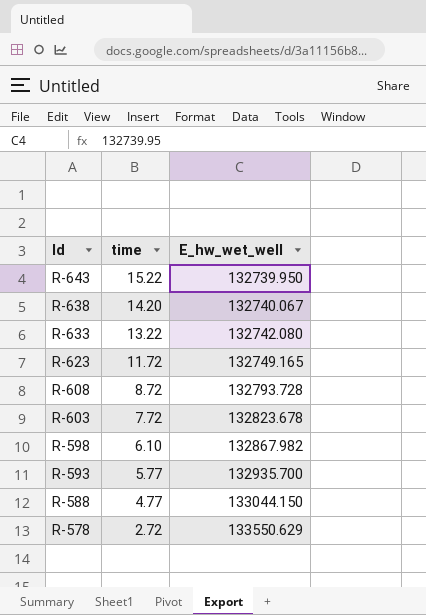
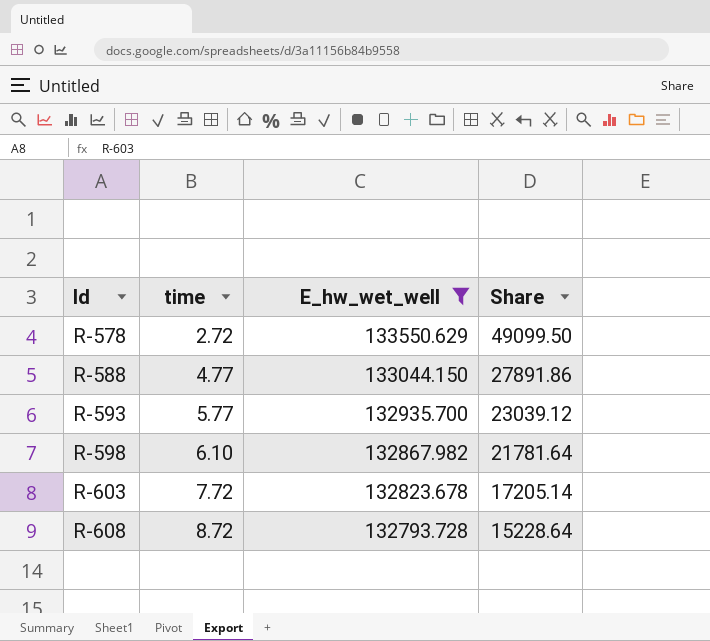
filter: none -> E_hw_wet_well >= 132793.728
row order: Id descending -> Id ascending
column Share | formula: none -> [E_hw_wet_well] / [time]

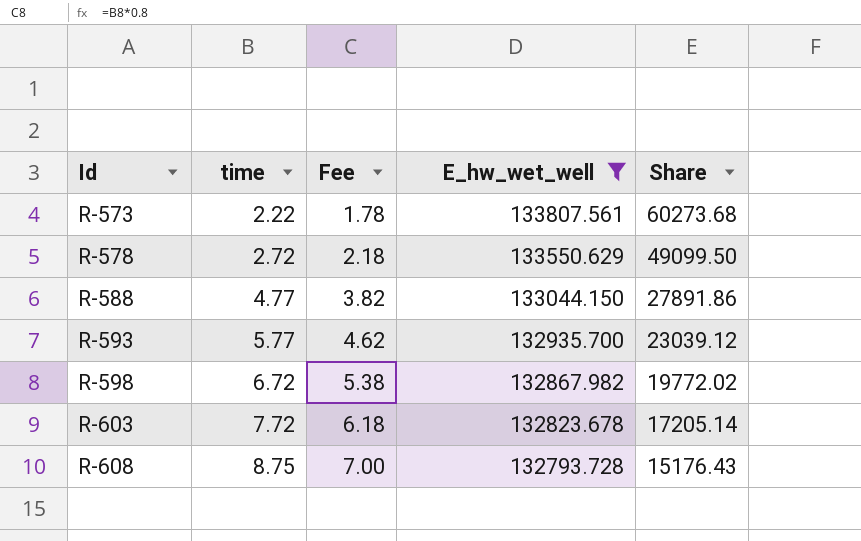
column Fee | formula: none -> [time] * 0.8
row R-573: none -> 2.22 | 1.78 | 133807.561 | 60273.68
R-598 | time: 6.10 -> 6.72
R-598 | Share: 21781.64 -> 19772.02
R-608 | time: 8.72 -> 8.75
R-608 | Share: 15228.64 -> 15176.43

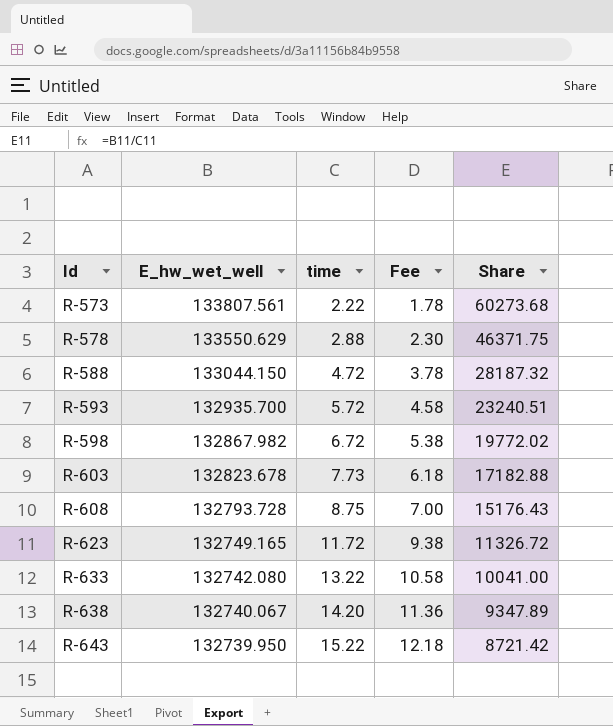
filter: E_hw_wet_well >= 132793.728 -> none
column E_hw_wet_well | position: 4 -> 2
R-578 | time: 2.72 -> 2.88
R-578 | Fee: 2.18 -> 2.30
R-578 | Share: 49099.50 -> 46371.75
R-588 | time: 4.77 -> 4.72
R-588 | Fee: 3.82 -> 3.78
R-588 | Share: 27891.86 -> 28187.32
R-593 | time: 5.77 -> 5.72
R-593 | Fee: 4.62 -> 4.58
R-593 | Share: 23039.12 -> 23240.51
R-603 | time: 7.72 -> 7.73
R-603 | Share: 17205.14 -> 17182.88

